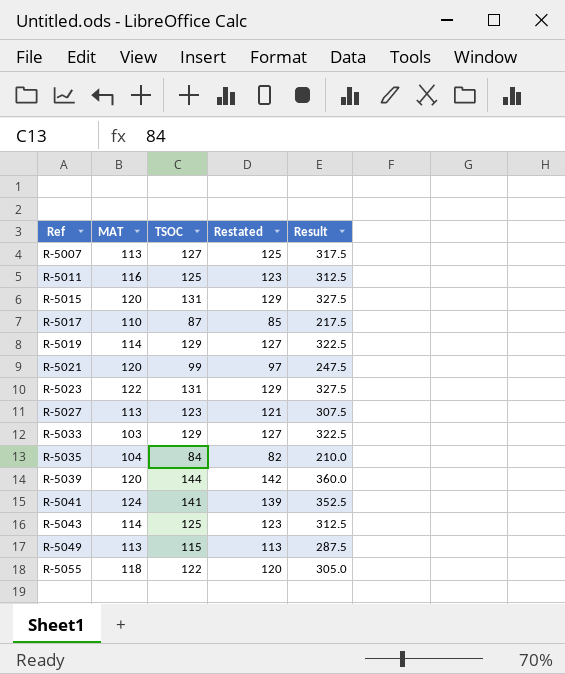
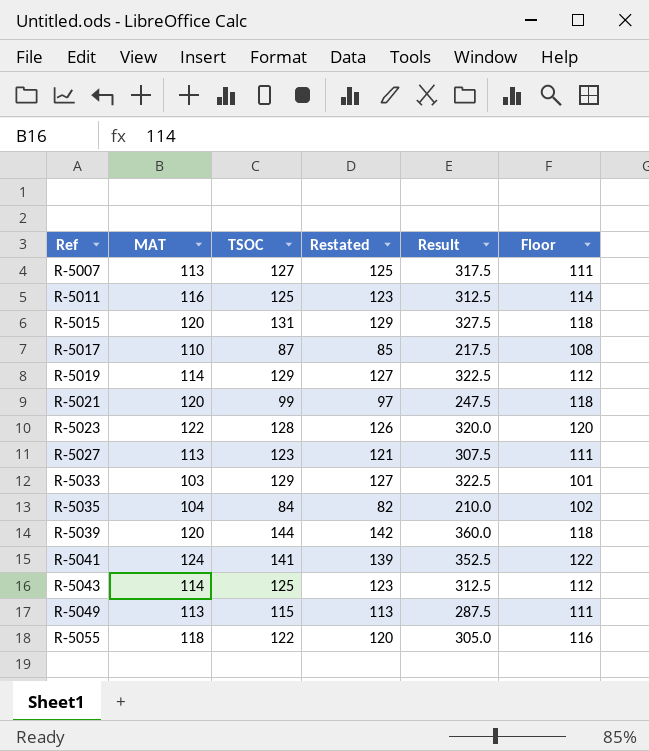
column Floor | formula: none -> [MAT] - 2
R-5023 | TSOC: 131 -> 128
R-5023 | Restated: 129 -> 126
R-5023 | Result: 327.5 -> 320.0

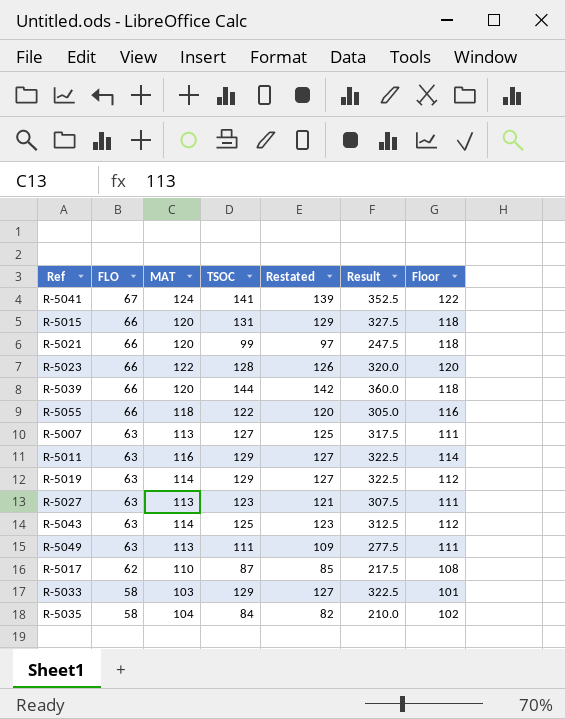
row order: Ref ascending -> FLO descending
column FLO | position: none -> 2
R-5011 | TSOC: 125 -> 129
R-5011 | Restated: 123 -> 127
R-5011 | Result: 312.5 -> 322.5
R-5049 | TSOC: 115 -> 111
R-5049 | Restated: 113 -> 109
R-5049 | Result: 287.5 -> 277.5

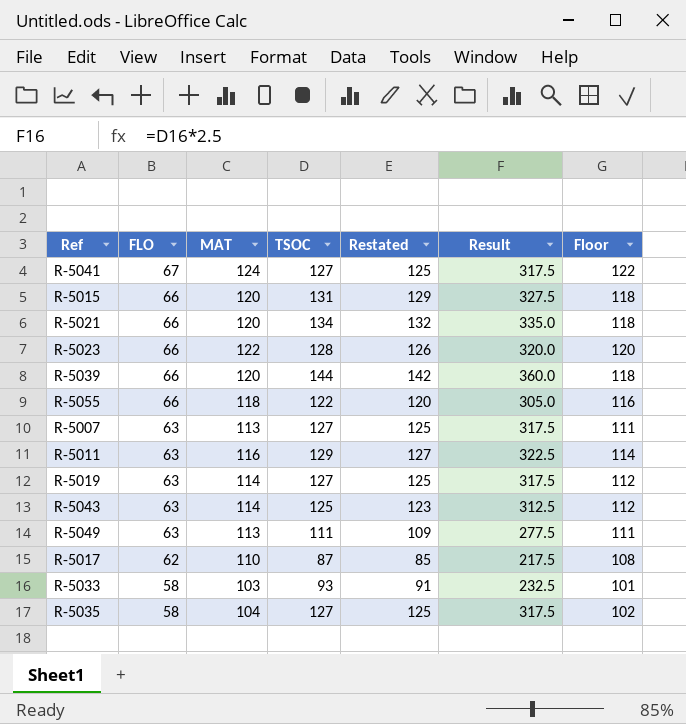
row R-5027: 63 | 113 | 123 | 121 | 307.5 | 111 -> none
R-5041 | TSOC: 141 -> 127
R-5041 | Restated: 139 -> 125
R-5041 | Result: 352.5 -> 317.5
R-5021 | TSOC: 99 -> 134
R-5021 | Restated: 97 -> 132
R-5021 | Result: 247.5 -> 335.0
R-5019 | TSOC: 129 -> 127
R-5019 | Restated: 127 -> 125
R-5019 | Result: 322.5 -> 317.5
R-5033 | TSOC: 129 -> 93
R-5033 | Restated: 127 -> 91
R-5033 | Result: 322.5 -> 232.5
R-5035 | TSOC: 84 -> 127
R-5035 | Restated: 82 -> 125
R-5035 | Result: 210.0 -> 317.5

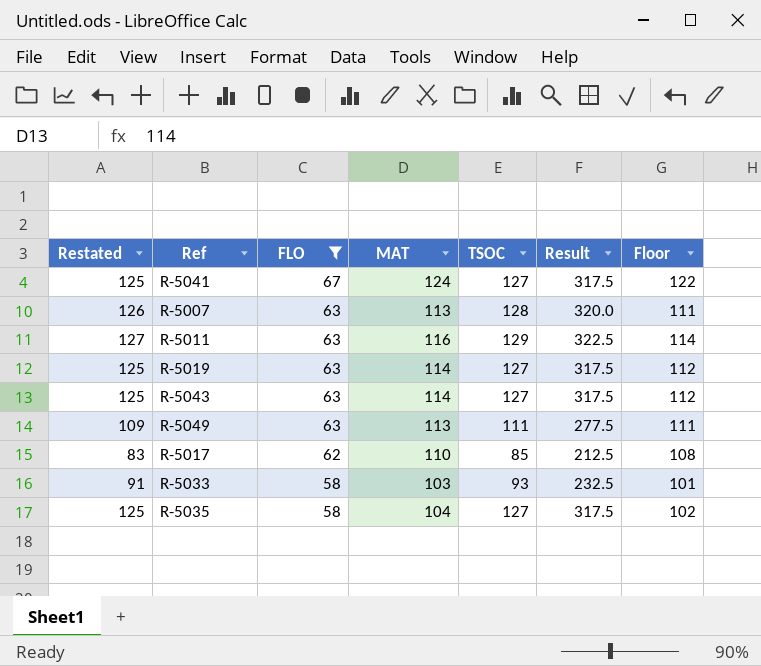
filter: none -> FLO != 66
column Restated | position: 5 -> 1
R-5007 | Restated: 125 -> 126
R-5007 | TSOC: 127 -> 128
R-5007 | Result: 317.5 -> 320.0
R-5043 | Restated: 123 -> 125
R-5043 | TSOC: 125 -> 127
R-5043 | Result: 312.5 -> 317.5
R-5017 | Restated: 85 -> 83
R-5017 | TSOC: 87 -> 85
R-5017 | Result: 217.5 -> 212.5

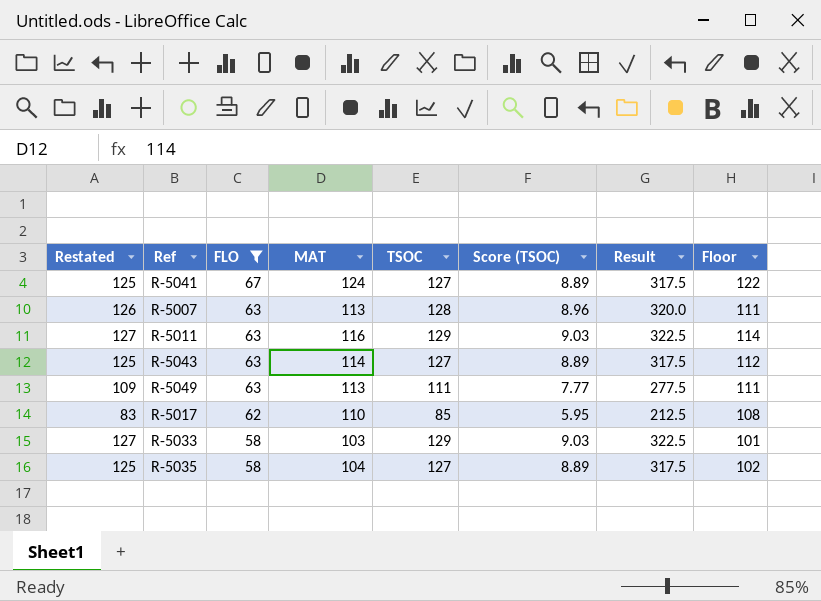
column Score (TSOC) | formula: none -> [TSOC] * 0.07
row R-5019: 125 | 63 | 114 | 127 | 317.5 | 112 -> none
R-5033 | Restated: 91 -> 127
R-5033 | TSOC: 93 -> 129
R-5033 | Result: 232.5 -> 322.5

